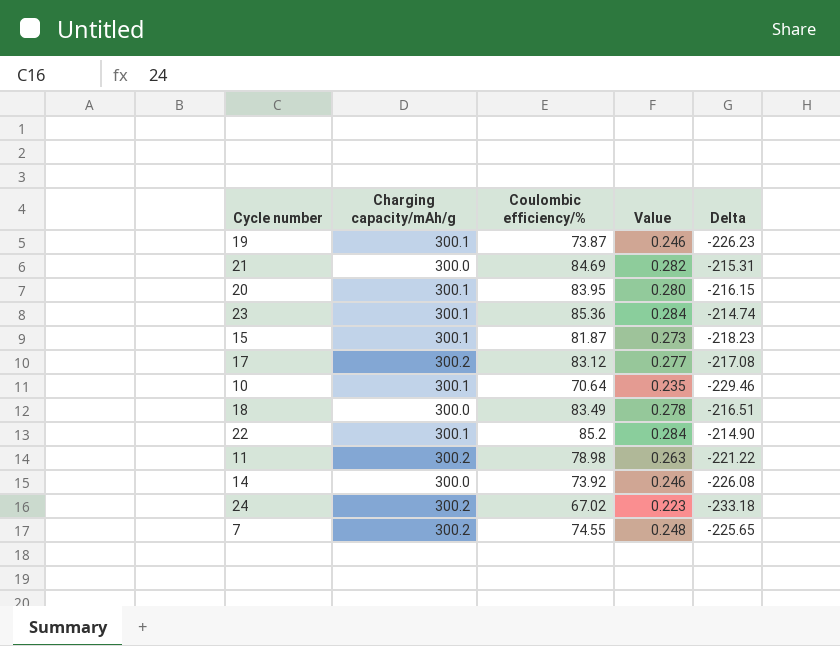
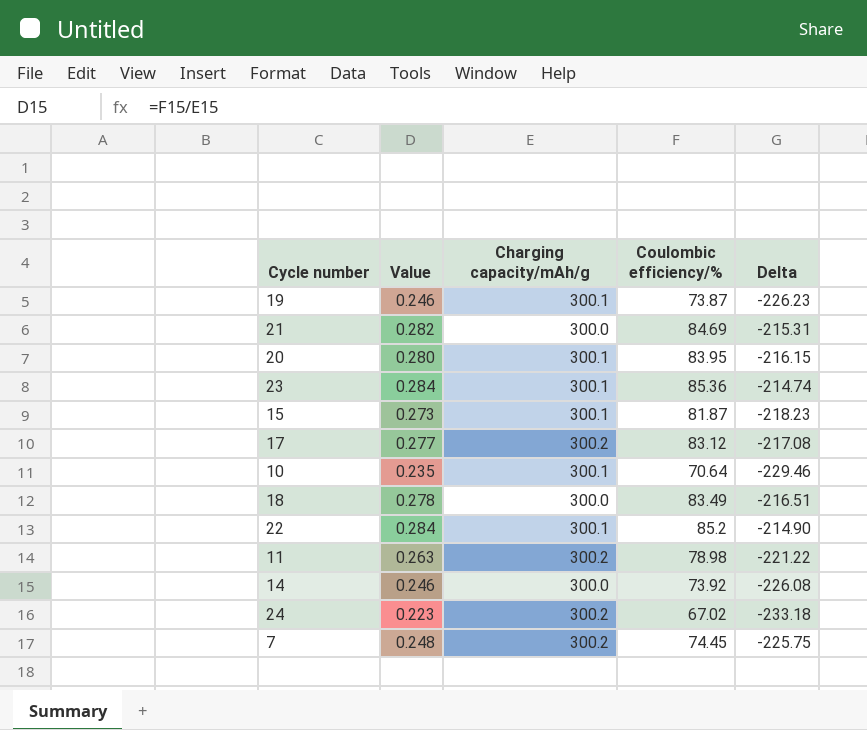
column Value | position: 4 -> 2
7 | Coulombic efficiency/%: 74.55 -> 74.45
7 | Delta: -225.65 -> -225.75

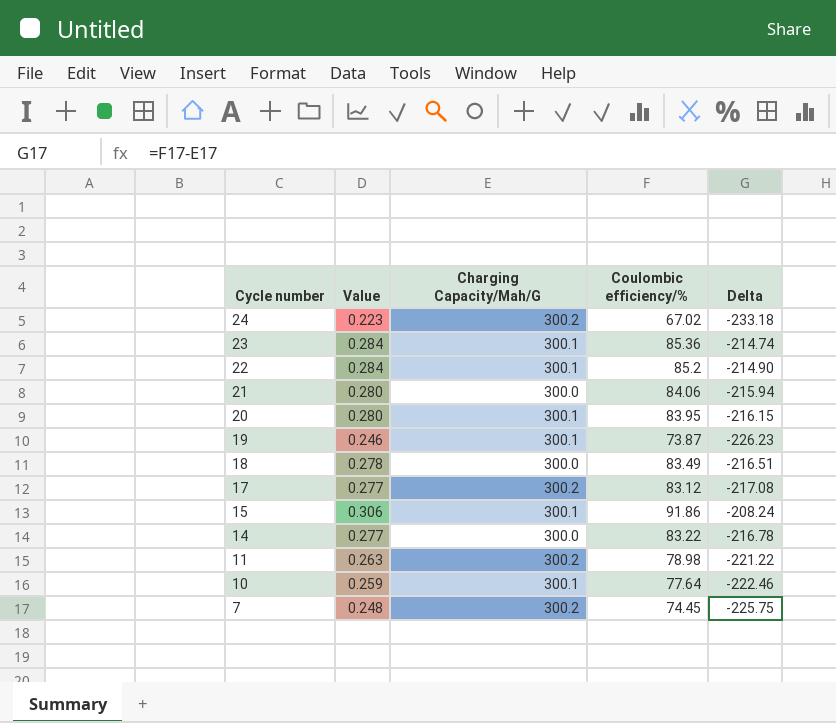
row order: none -> Cycle number descending
column name: Charging capacity/mAh/g -> Charging Capacity/Mah/G
21 | Value: 0.282 -> 0.280
21 | Coulombic efficiency/%: 84.69 -> 84.06
21 | Delta: -215.31 -> -215.94
15 | Value: 0.273 -> 0.306
15 | Coulombic efficiency/%: 81.87 -> 91.86
15 | Delta: -218.23 -> -208.24
14 | Value: 0.246 -> 0.277
14 | Coulombic efficiency/%: 73.92 -> 83.22
14 | Delta: -226.08 -> -216.78
10 | Value: 0.235 -> 0.259
10 | Coulombic efficiency/%: 70.64 -> 77.64
10 | Delta: -229.46 -> -222.46

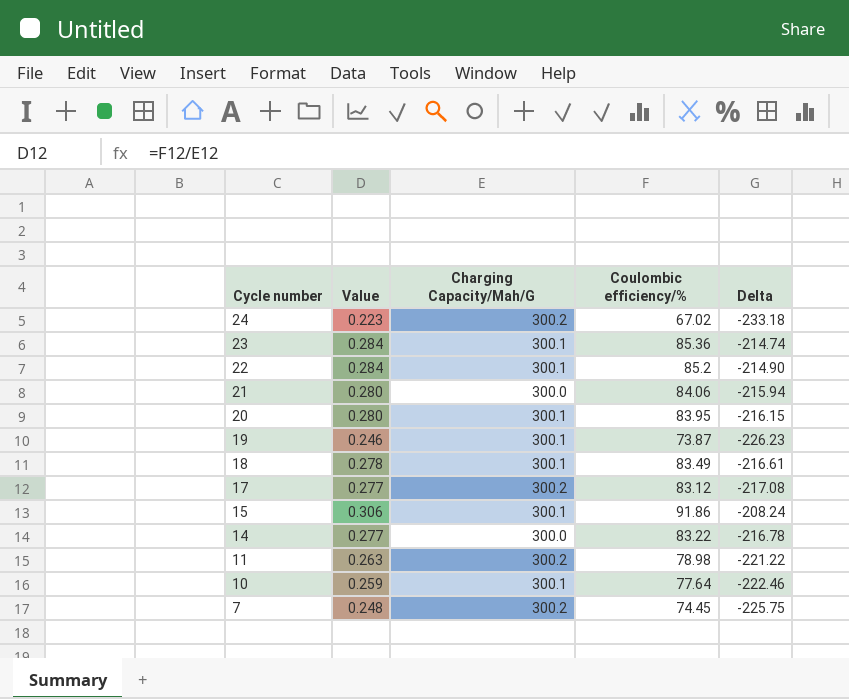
18 | Charging Capacity/Mah/G: 300.0 -> 300.1
18 | Delta: -216.51 -> -216.61

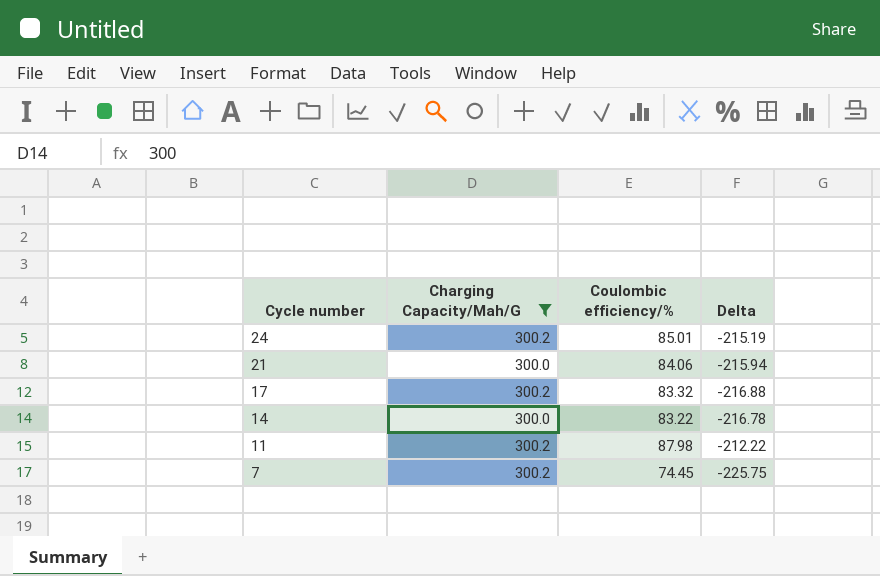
filter: none -> Charging Capacity/Mah/G != 300.1
column Value | formula: [Coulombic efficiency/%] / [Charging Capacity/Mah/G] -> none
24 | Coulombic efficiency/%: 67.02 -> 85.01
24 | Delta: -233.18 -> -215.19
17 | Coulombic efficiency/%: 83.12 -> 83.32
17 | Delta: -217.08 -> -216.88
11 | Coulombic efficiency/%: 78.98 -> 87.98
11 | Delta: -221.22 -> -212.22

